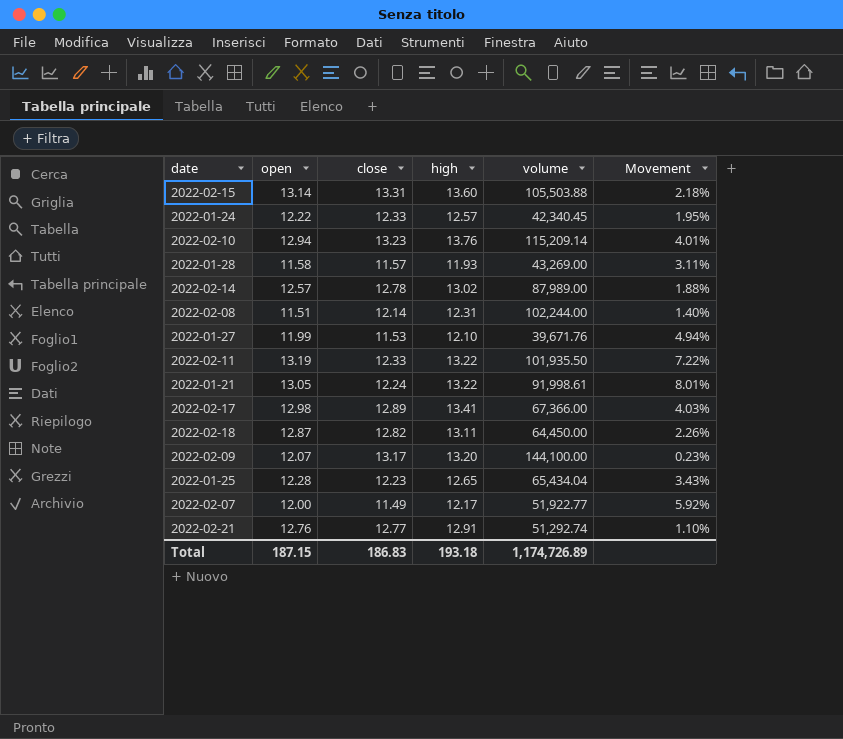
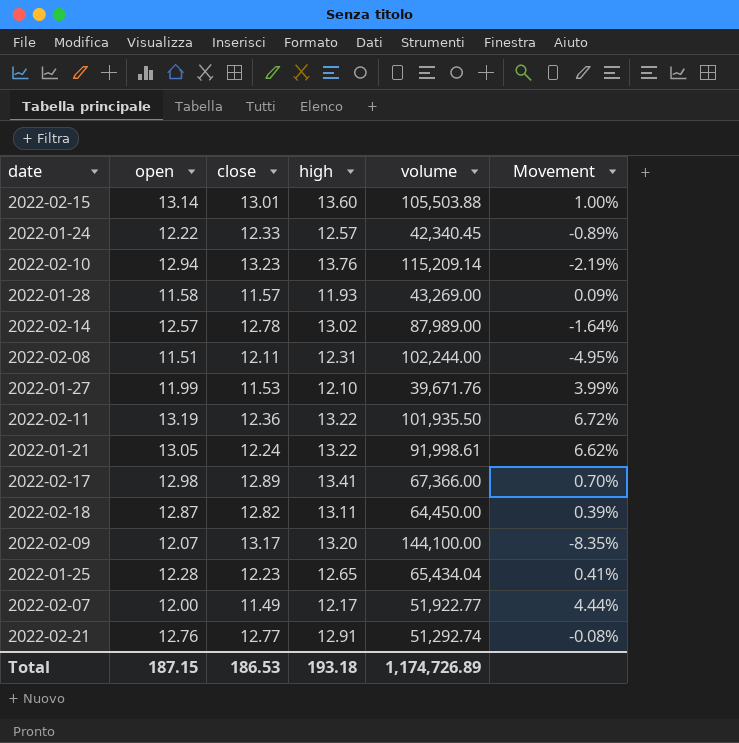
column Movement | formula: ([high] - [close]) / [close] -> ([open] - [close]) / [close]
2022-02-15 | close: 13.31 -> 13.01
2022-02-08 | close: 12.14 -> 12.11
2022-02-11 | close: 12.33 -> 12.36
Total | close: 186.83 -> 186.53

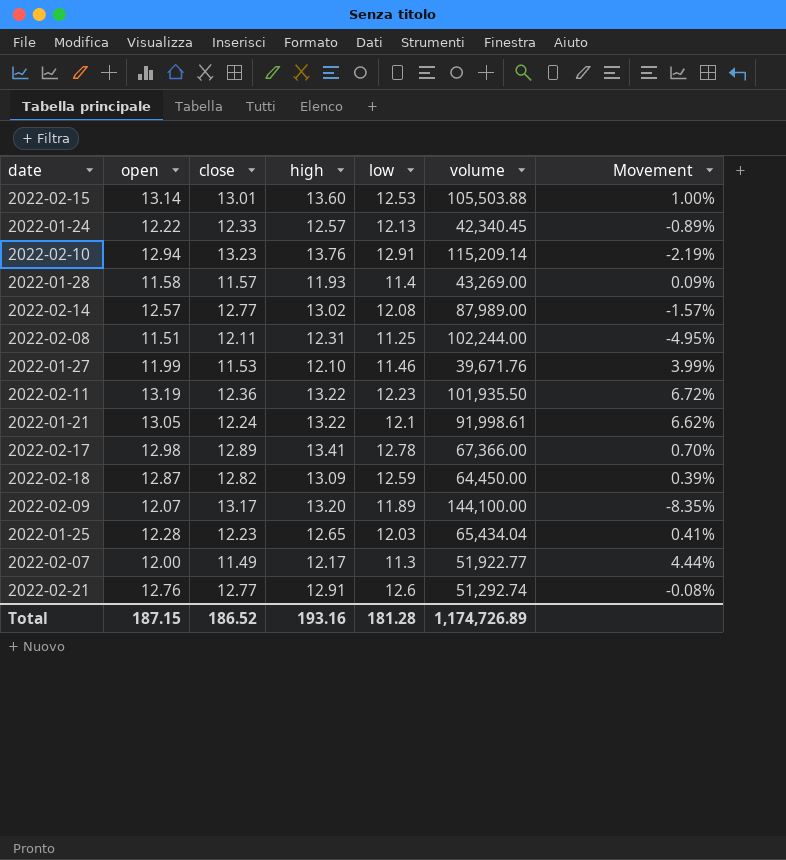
column low | position: none -> 5
2022-02-14 | close: 12.78 -> 12.77
2022-02-14 | Movement: -1.64% -> -1.57%
2022-02-18 | high: 13.11 -> 13.09
Total | close: 186.53 -> 186.52
Total | high: 193.18 -> 193.16

